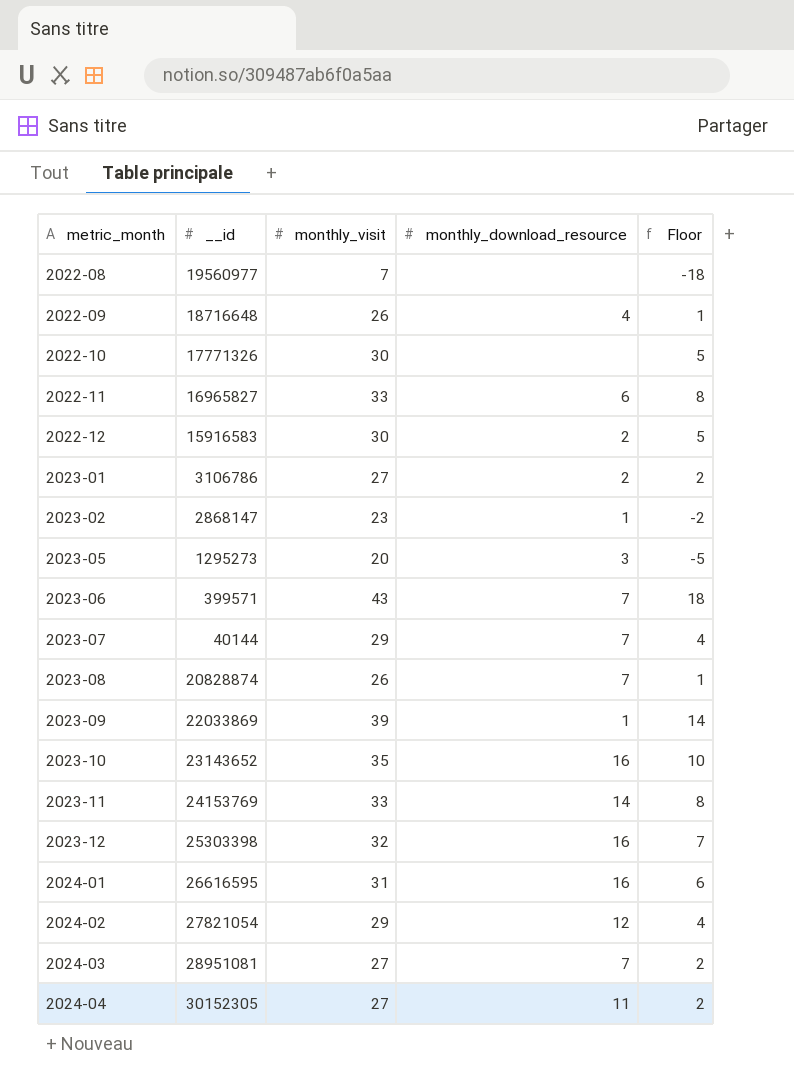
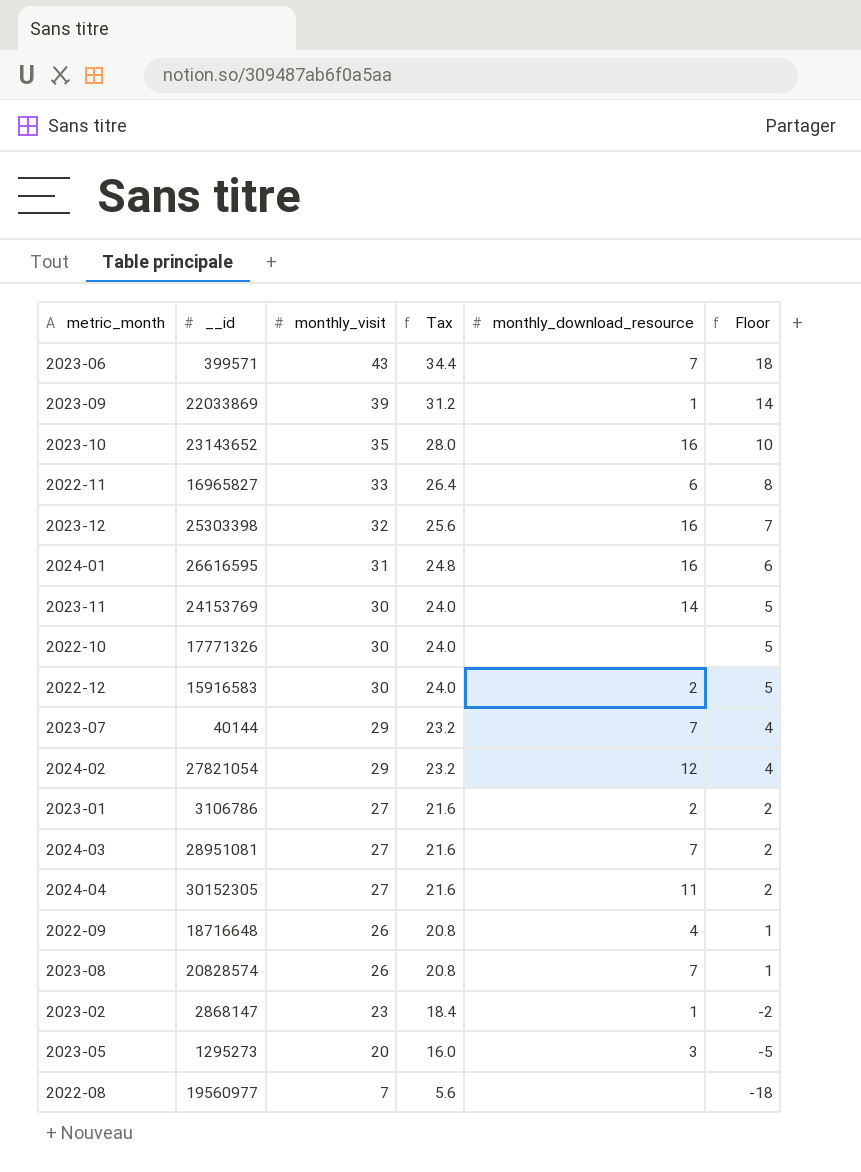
row order: metric_month ascending -> monthly_visit descending
column Tax | formula: none -> [monthly_visit] * 0.8
2023-11 | monthly_visit: 33 -> 30
2023-11 | Floor: 8 -> 5
2023-08 | __id: 20828874 -> 20828574

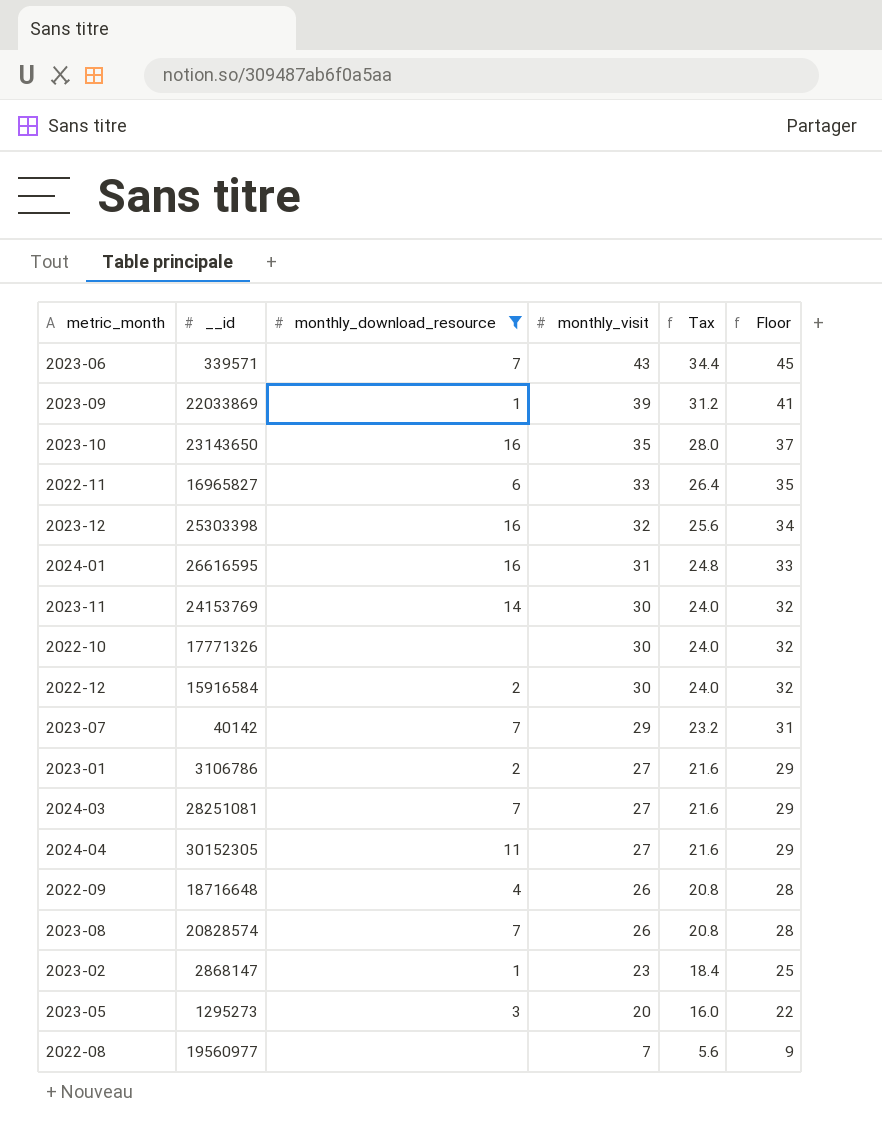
filter: none -> monthly_download_resource != 12
column monthly_download_resource | position: 5 -> 3
column Floor | formula: [monthly_visit] - 25 -> [monthly_visit] + 2
2023-06 | __id: 399571 -> 339571
2023-10 | __id: 23143652 -> 23143650
2022-12 | __id: 15916583 -> 15916584
2023-07 | __id: 40144 -> 40142
2024-03 | __id: 28951081 -> 28251081

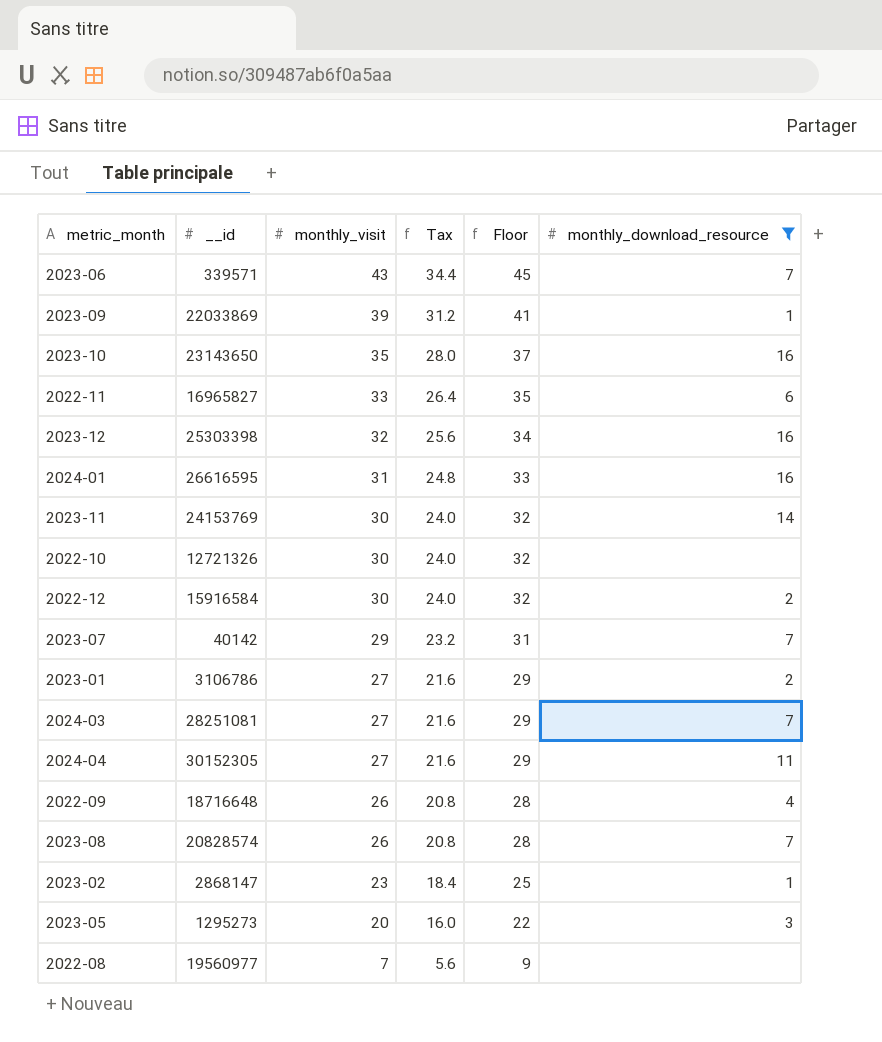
column monthly_download_resource | position: 3 -> 6
2022-10 | __id: 17771326 -> 12721326

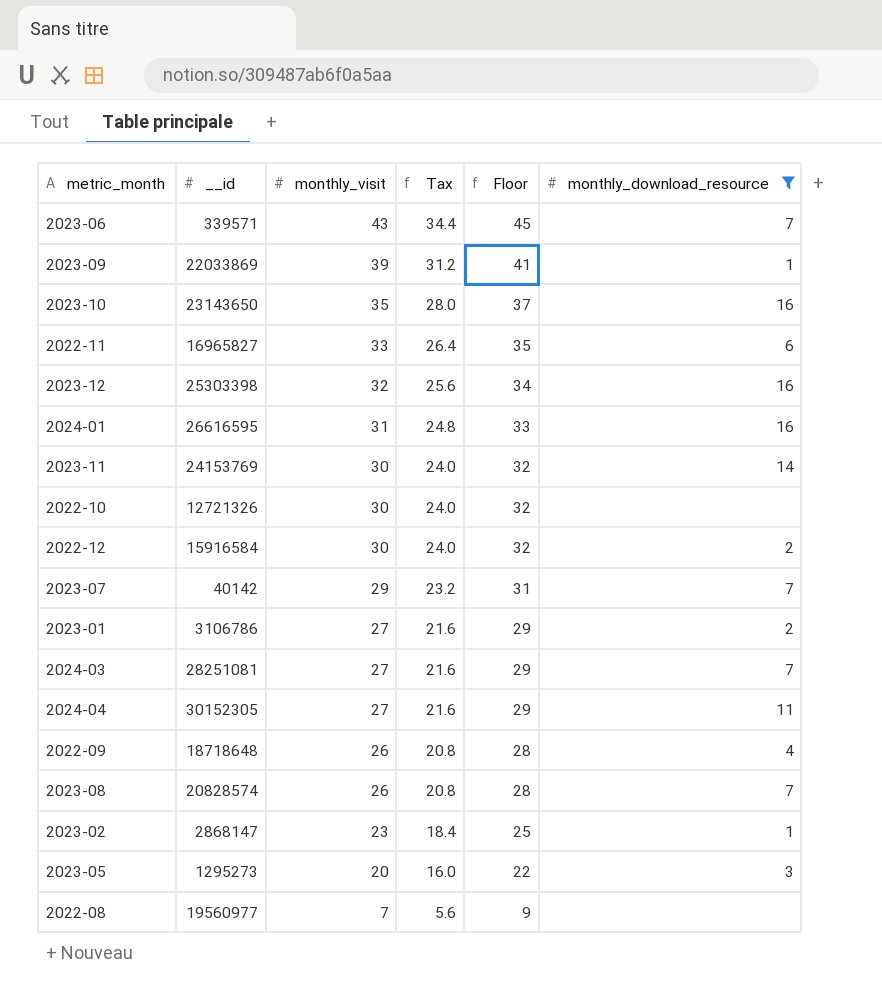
2022-09 | __id: 18716648 -> 18718648

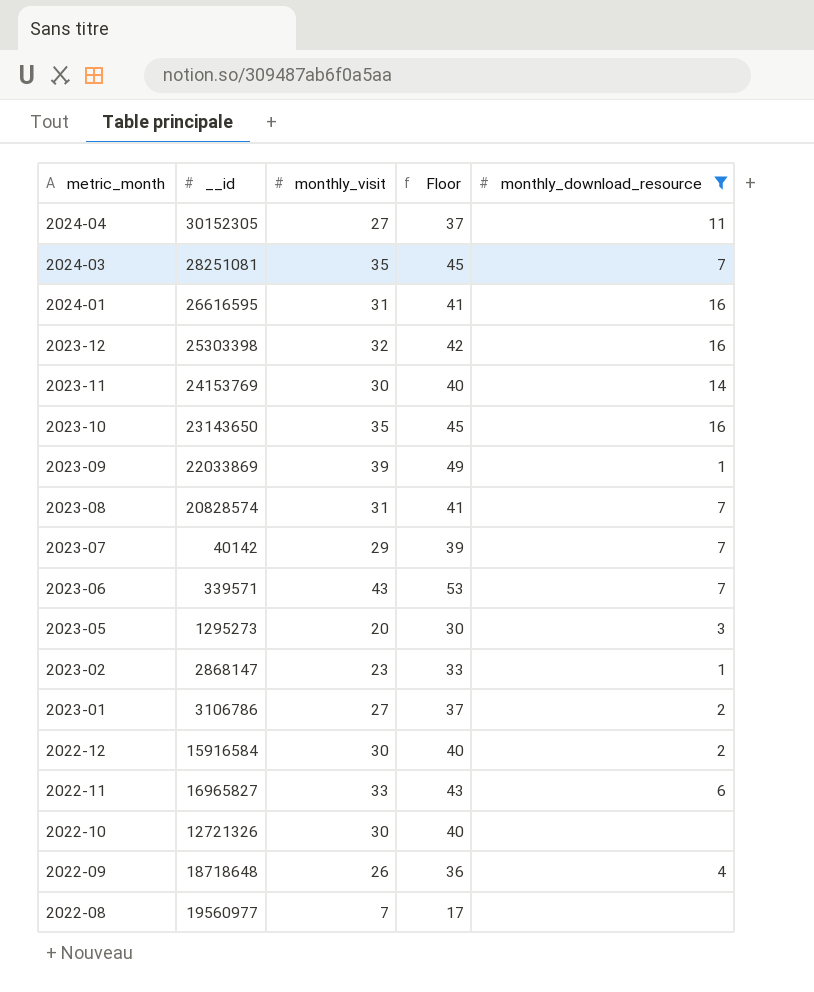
row order: monthly_visit descending -> metric_month descending
column Tax | formula: [monthly_visit] * 0.8 -> none
column Floor | formula: [monthly_visit] + 2 -> [monthly_visit] + 10
2024-03 | monthly_visit: 27 -> 35
2023-08 | monthly_visit: 26 -> 31

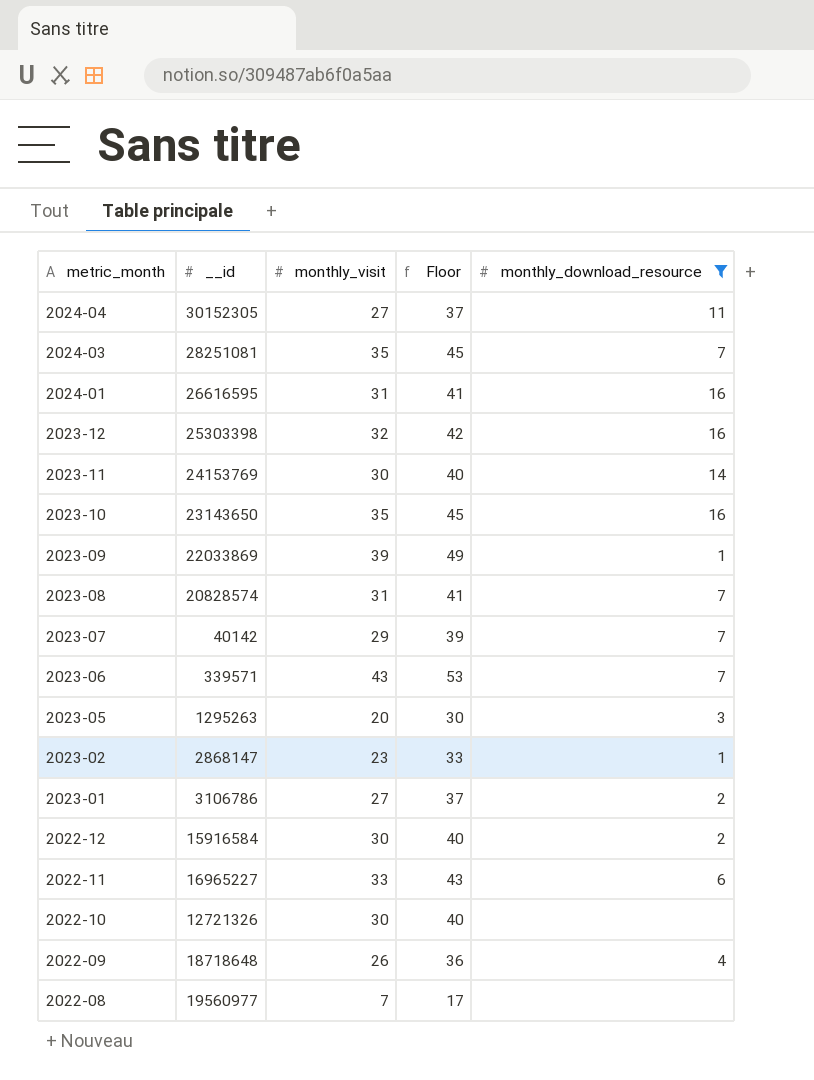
2023-05 | __id: 1295273 -> 1295263
2022-11 | __id: 16965827 -> 16965227

